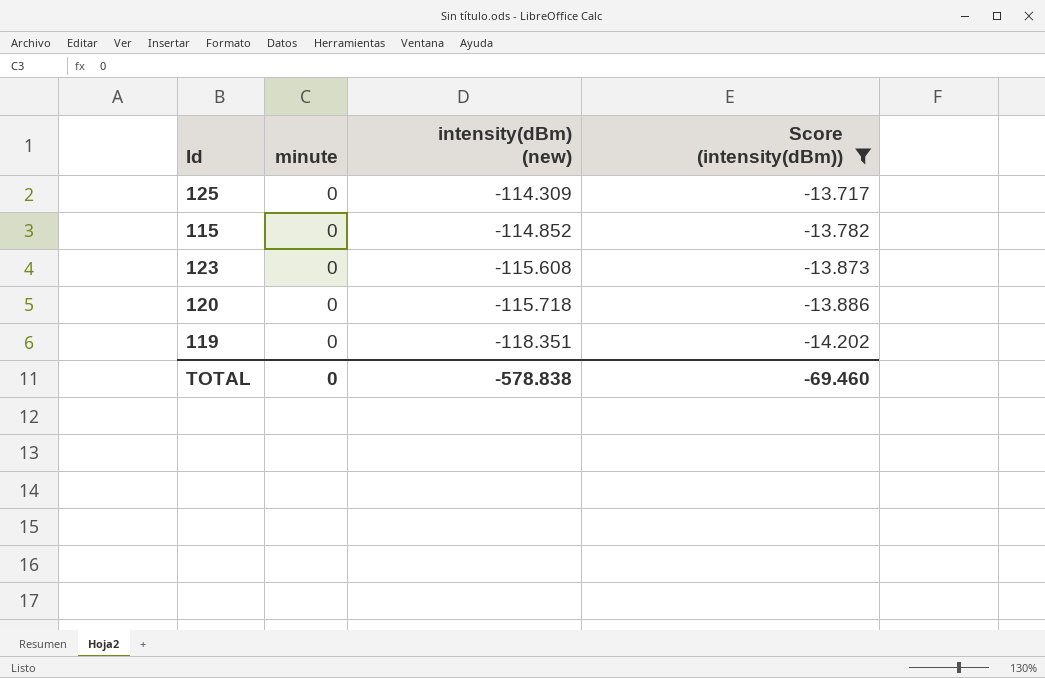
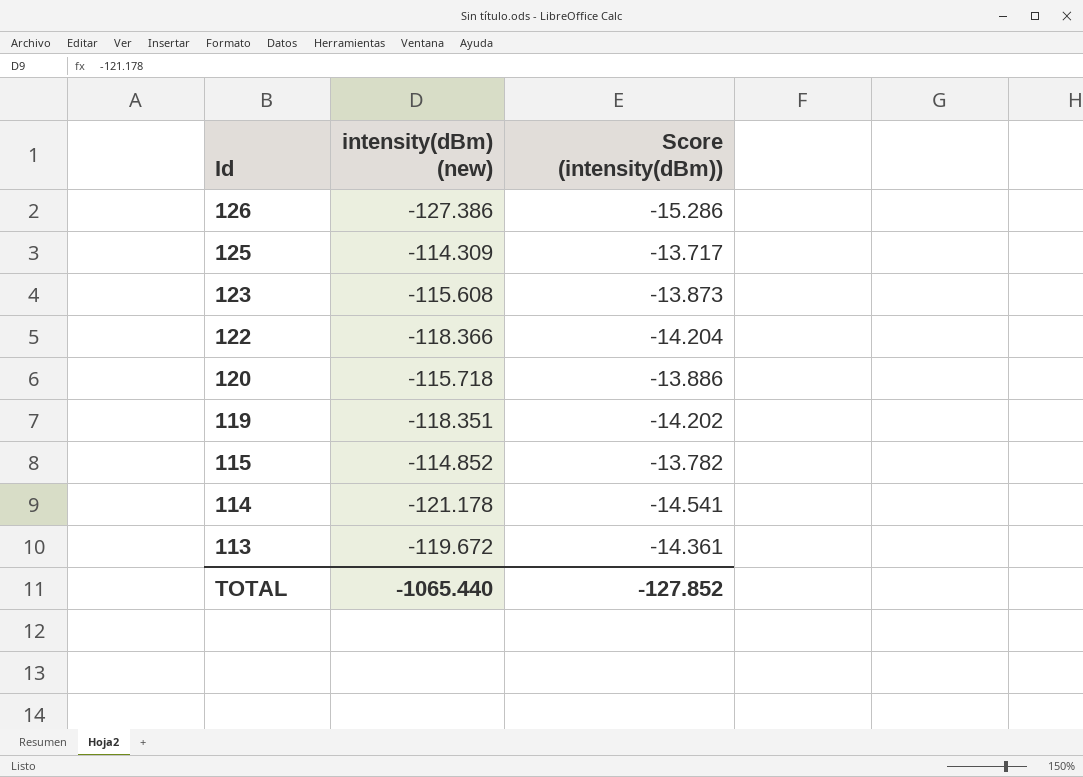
filter: Score (intensity(dBm)) >= -14.202 -> none
row order: intensity(dBm) (new) descending -> Id descending
column minute | position: 2 -> none
TOTAL | intensity(dBm) (new): -578.838 -> -1065.440
TOTAL | Score (intensity(dBm)): -69.460 -> -127.852

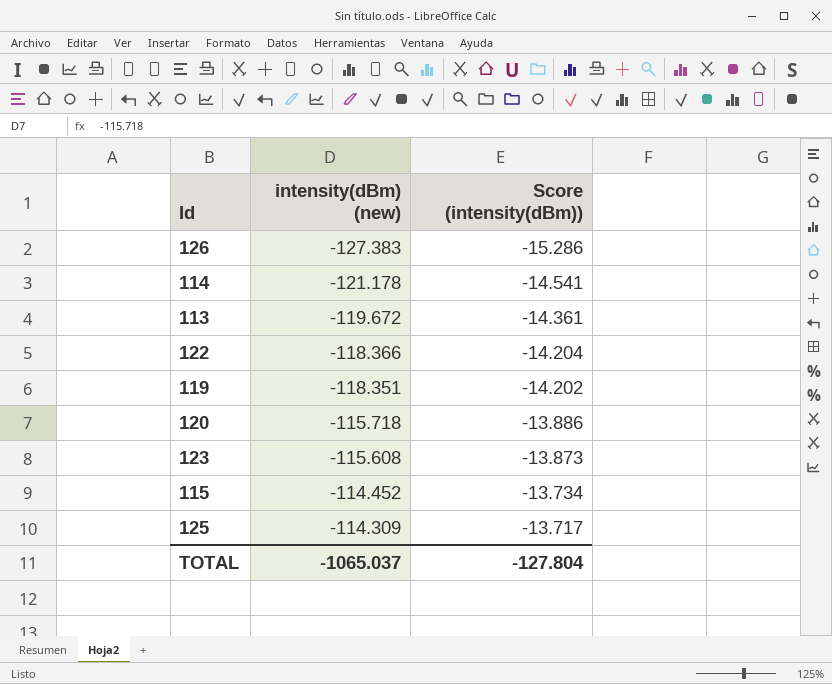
row order: Id descending -> intensity(dBm) (new) ascending
126 | intensity(dBm) (new): -127.386 -> -127.383
115 | intensity(dBm) (new): -114.852 -> -114.452
115 | Score (intensity(dBm)): -13.782 -> -13.734
TOTAL | intensity(dBm) (new): -1065.440 -> -1065.037
TOTAL | Score (intensity(dBm)): -127.852 -> -127.804

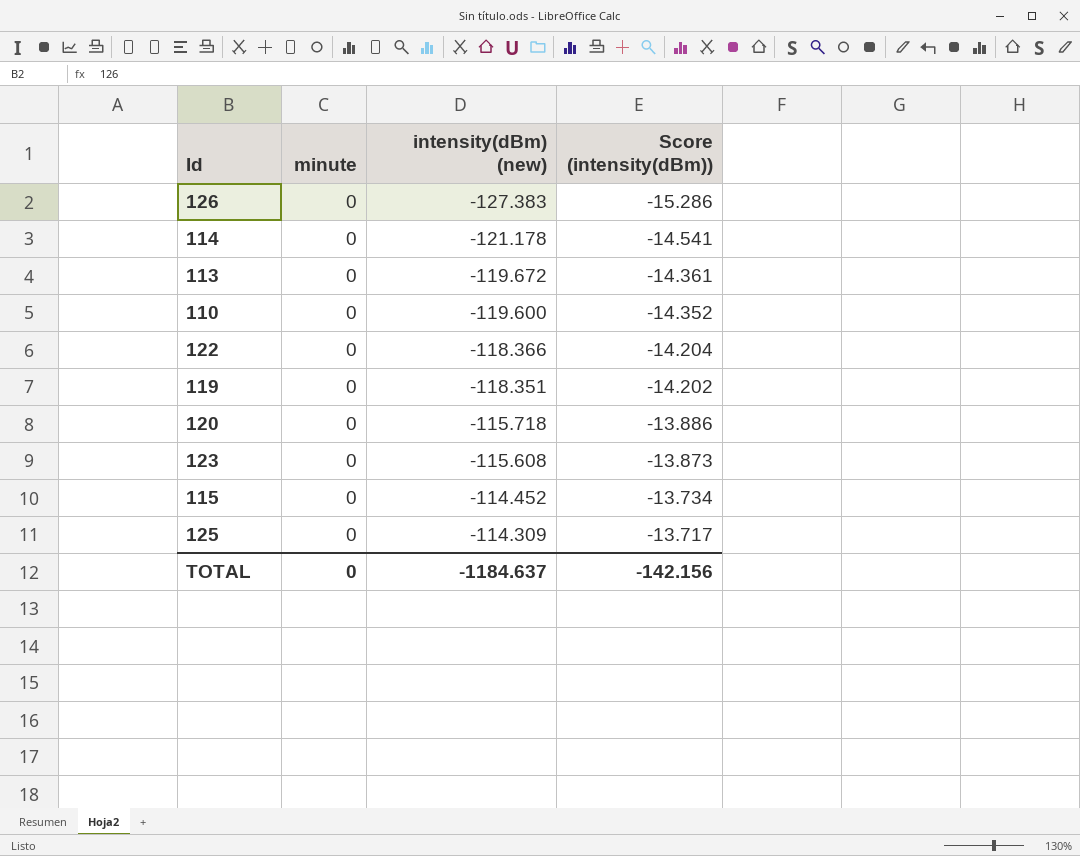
column minute | position: none -> 2
row 110: none -> 0 | -119.600 | -14.352
TOTAL | intensity(dBm) (new): -1065.037 -> -1184.637
TOTAL | Score (intensity(dBm)): -127.804 -> -142.156

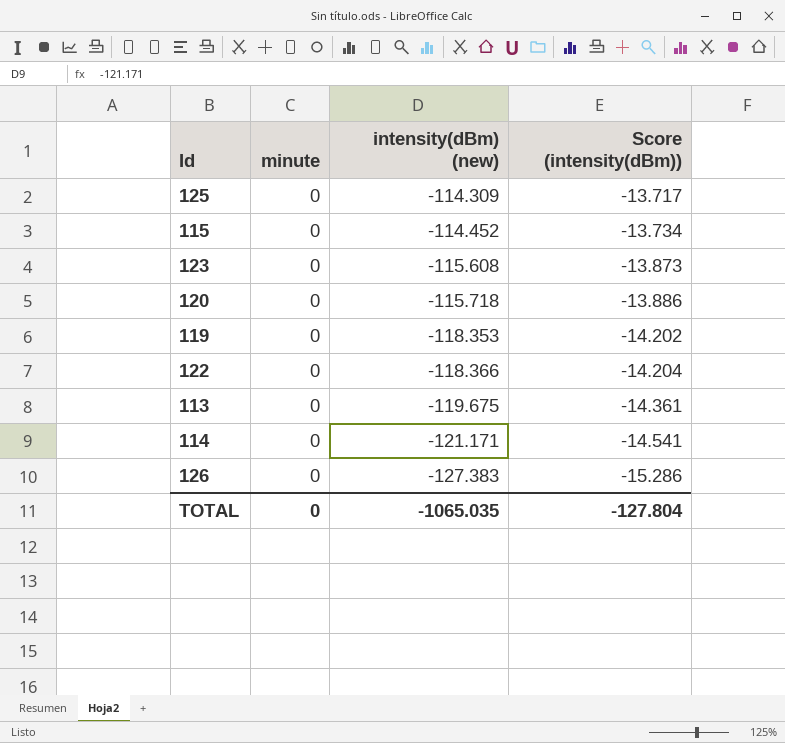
row order: intensity(dBm) (new) ascending -> intensity(dBm) (new) descending
row 110: 0 | -119.600 | -14.352 -> none
119 | intensity(dBm) (new): -118.351 -> -118.353
113 | intensity(dBm) (new): -119.672 -> -119.675
114 | intensity(dBm) (new): -121.178 -> -121.171
TOTAL | intensity(dBm) (new): -1184.637 -> -1065.035
TOTAL | Score (intensity(dBm)): -142.156 -> -127.804

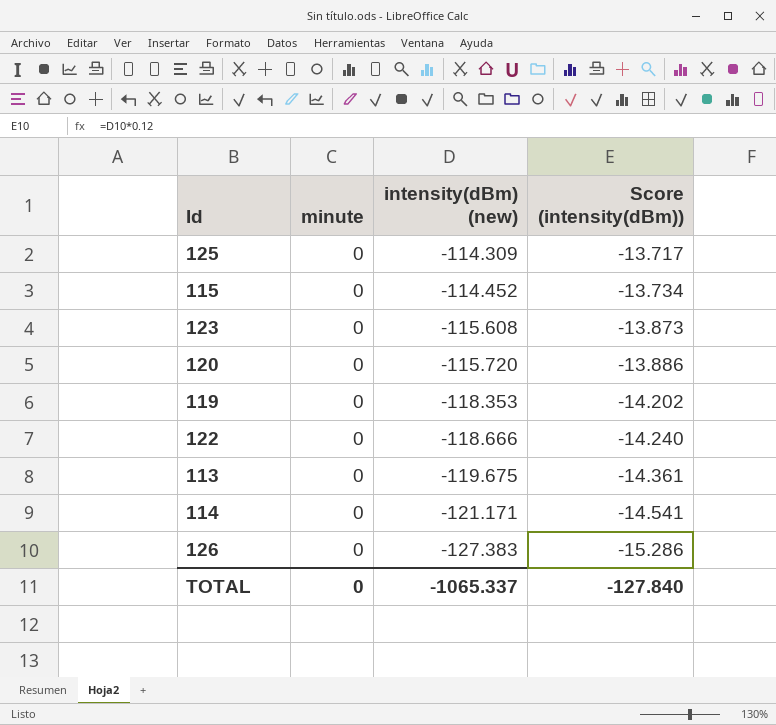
120 | intensity(dBm) (new): -115.718 -> -115.720
122 | intensity(dBm) (new): -118.366 -> -118.666
122 | Score (intensity(dBm)): -14.204 -> -14.240
TOTAL | intensity(dBm) (new): -1065.035 -> -1065.337
TOTAL | Score (intensity(dBm)): -127.804 -> -127.840

